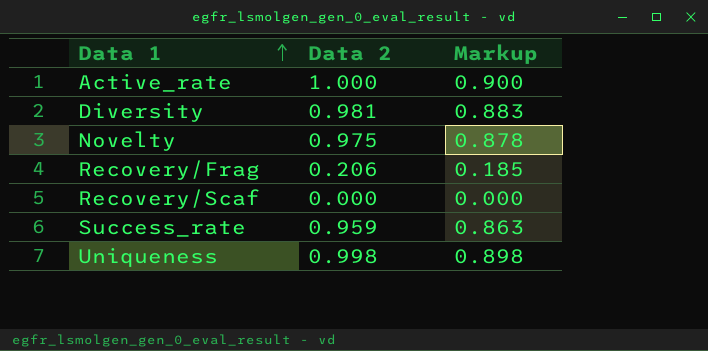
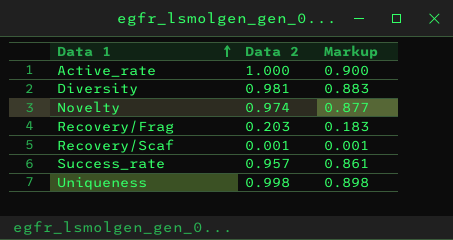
Novelty | Data 2: 0.975 -> 0.974
Novelty | Markup: 0.878 -> 0.877
Recovery/Frag | Data 2: 0.206 -> 0.203
Recovery/Frag | Markup: 0.185 -> 0.183
Recovery/Scaf | Data 2: 0.000 -> 0.001
Recovery/Scaf | Markup: 0.000 -> 0.001
Success_rate | Data 2: 0.959 -> 0.957
Success_rate | Markup: 0.863 -> 0.861

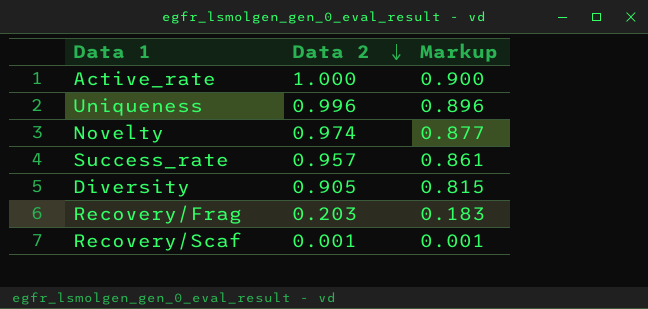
row order: Data 1 ascending -> Data 2 descending
Uniqueness | Data 2: 0.998 -> 0.996
Uniqueness | Markup: 0.898 -> 0.896
Diversity | Data 2: 0.981 -> 0.905
Diversity | Markup: 0.883 -> 0.815

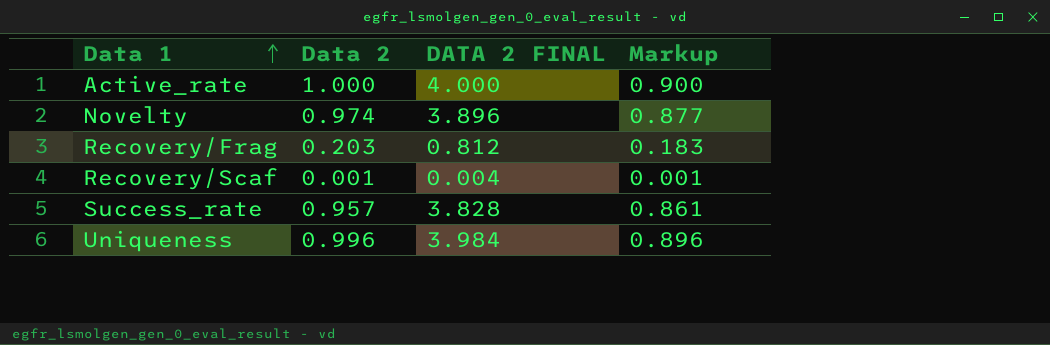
row order: Data 2 descending -> Data 1 ascending
column DATA 2 FINAL | formula: none -> [Data 2] * 4
row Diversity: 0.905 | 0.815 -> none

